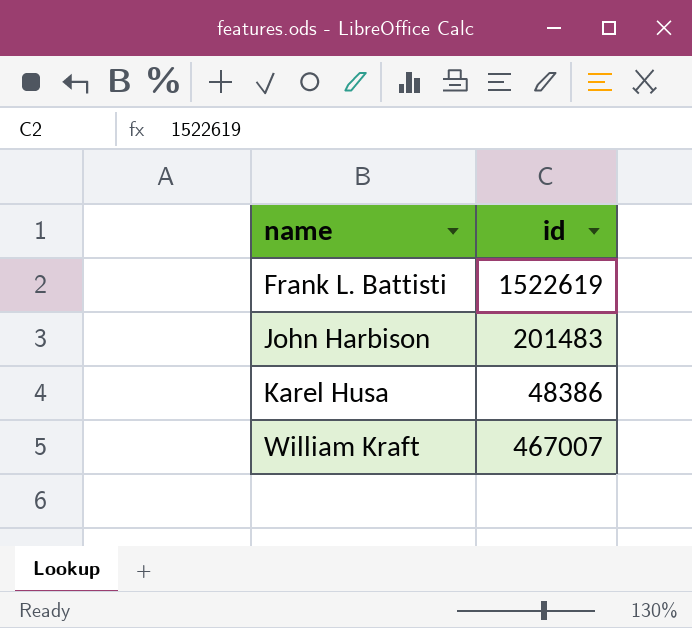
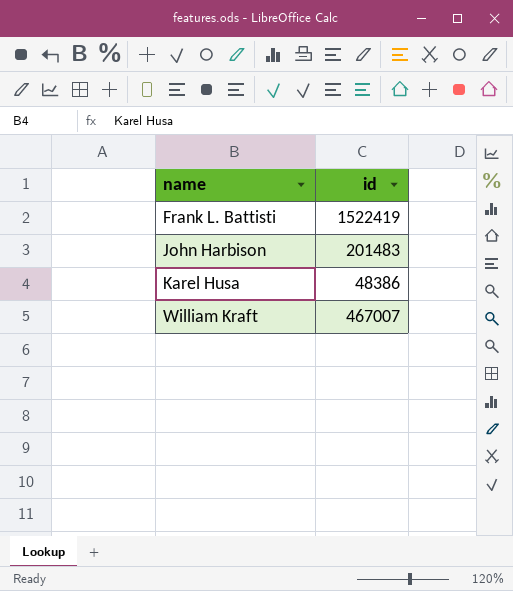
Frank L. Battisti | id: 1522619 -> 1522419

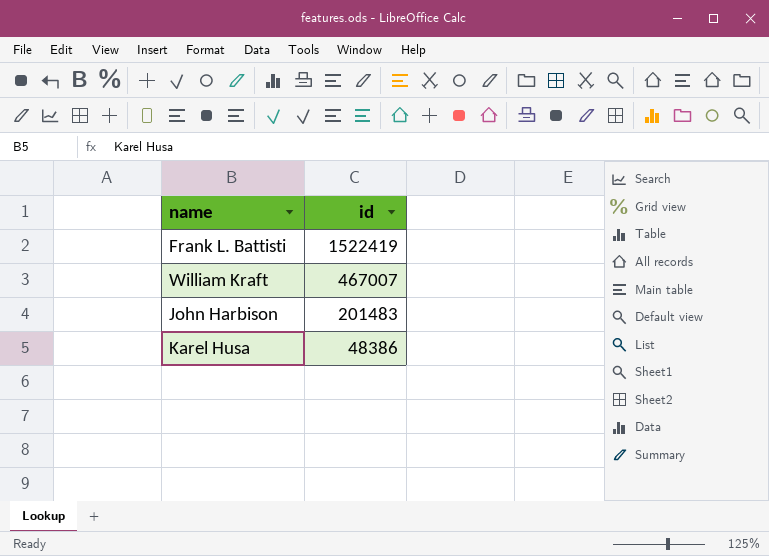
row order: name ascending -> id descending

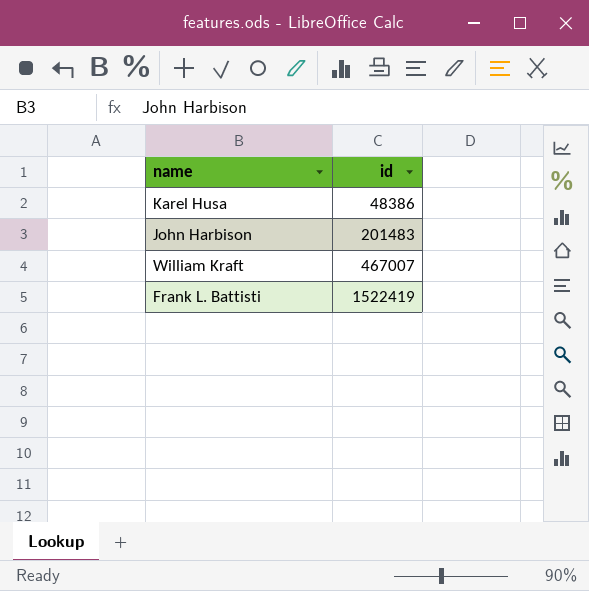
row order: id descending -> id ascending

